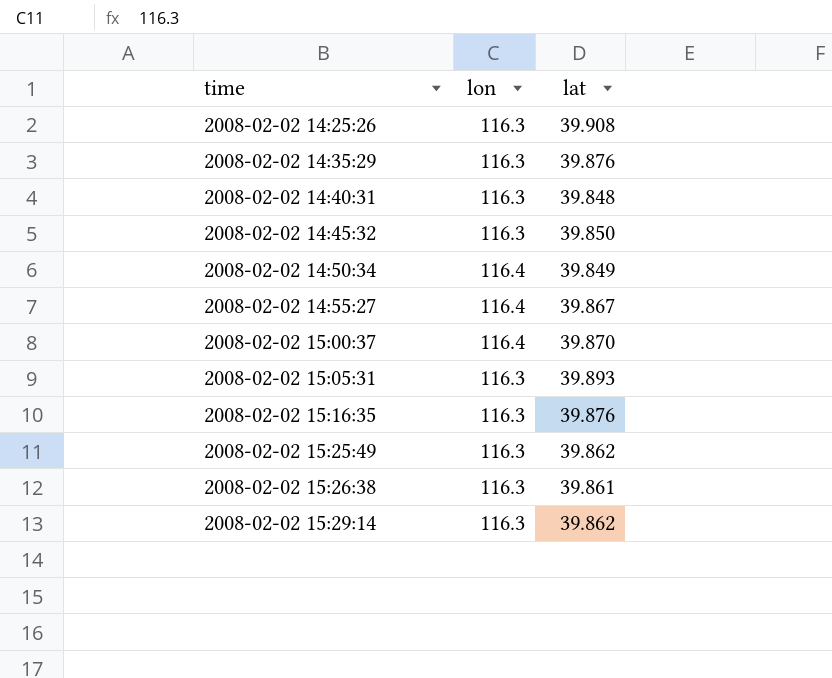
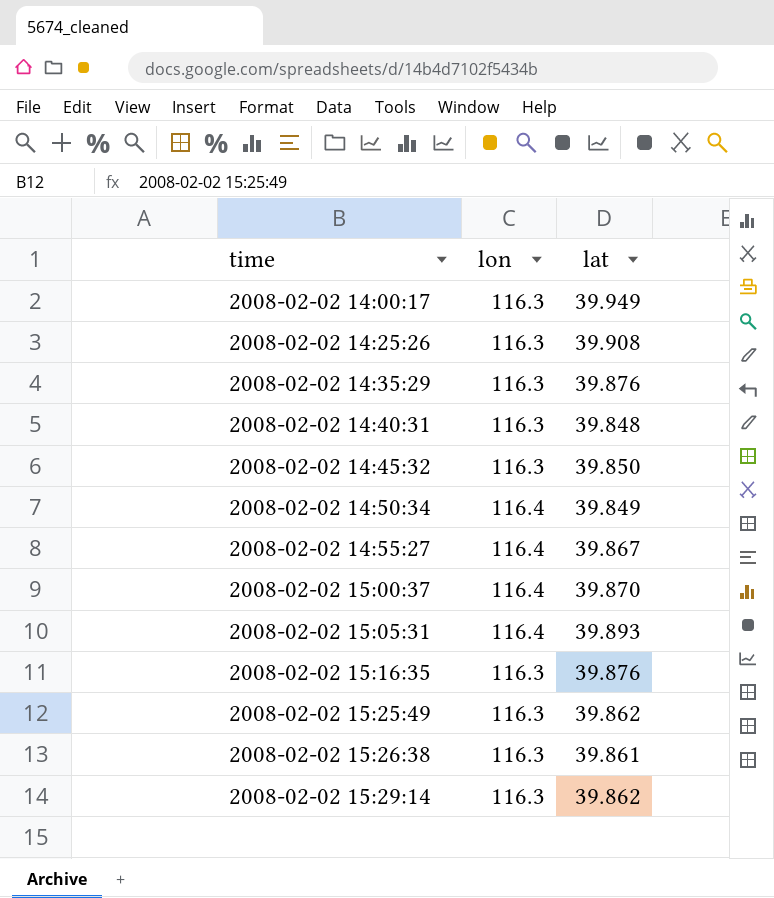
row 2008-02-02 14:00:17: none -> 116.3 | 39.949
2008-02-02 15:05:31 | lon: 116.3 -> 116.4

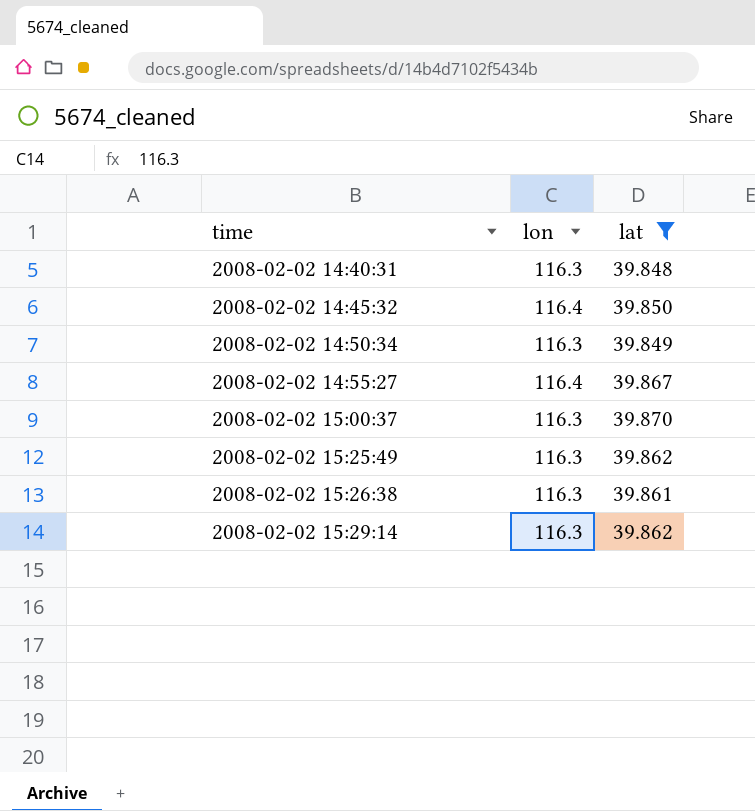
filter: none -> lat <= 39.870
2008-02-02 14:45:32 | lon: 116.3 -> 116.4
2008-02-02 14:50:34 | lon: 116.4 -> 116.3
2008-02-02 15:00:37 | lon: 116.4 -> 116.3

